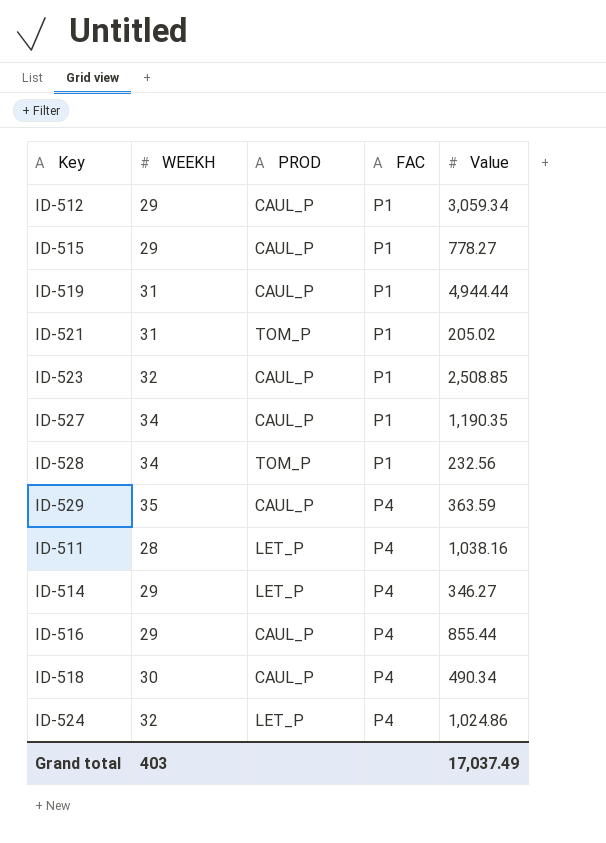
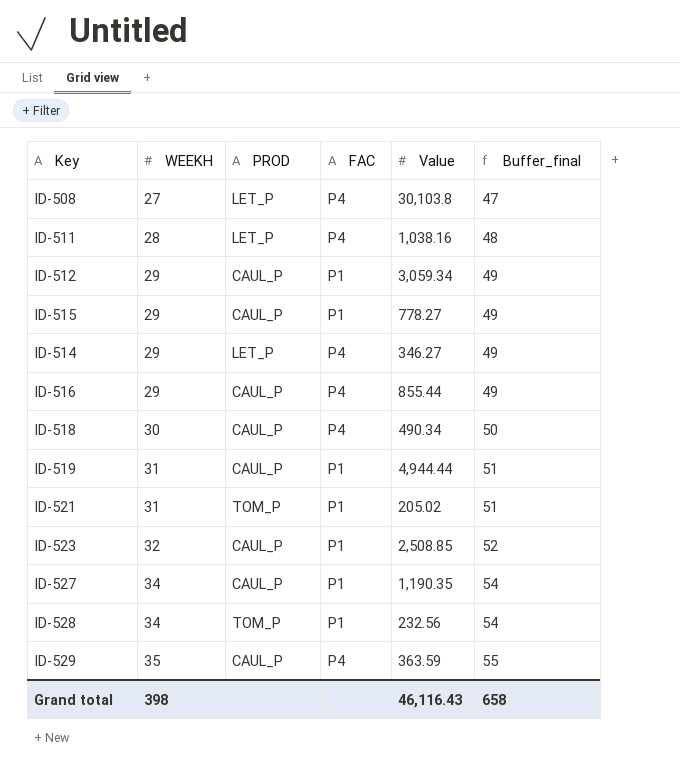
row order: FAC ascending -> WEEKH ascending
column Buffer_final | formula: none -> [WEEKH] + 20
row ID-524: 32 | LET_P | P4 | 1,024.86 -> none
row ID-508: none -> 27 | LET_P | P4 | 30,103.8 | 47
Grand total | WEEKH: 403 -> 398
Grand total | Value: 17,037.49 -> 46,116.43

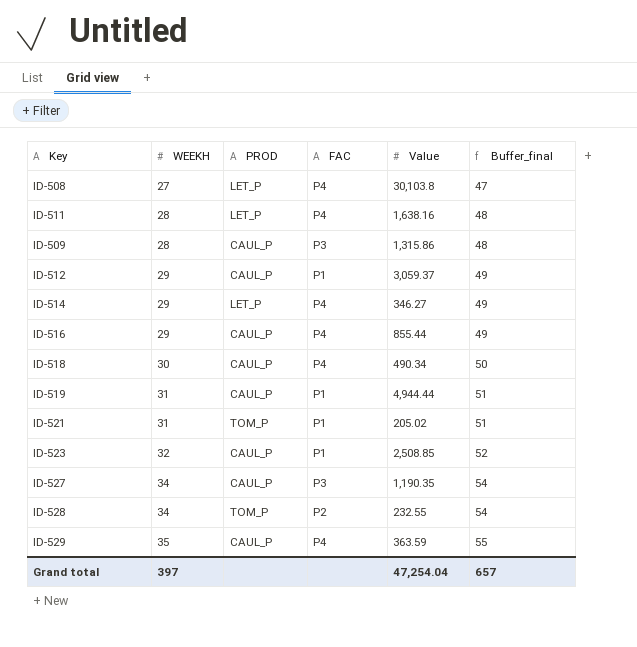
row ID-515: 29 | CAUL_P | P1 | 778.27 | 49 -> none
ID-511 | Value: 1,038.16 -> 1,638.16
row ID-509: none -> 28 | CAUL_P | P3 | 1,315.86 | 48
ID-512 | Value: 3,059.34 -> 3,059.37
ID-527 | FAC: P1 -> P3
ID-528 | FAC: P1 -> P2
ID-528 | Value: 232.56 -> 232.55
Grand total | WEEKH: 398 -> 397
Grand total | Value: 46,116.43 -> 47,254.04
Grand total | Buffer_final: 658 -> 657

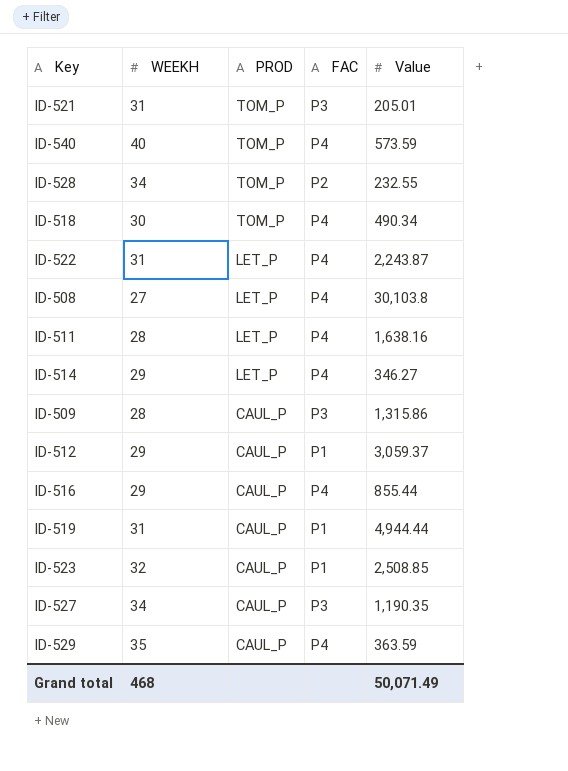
row order: WEEKH ascending -> PROD descending
column Buffer_final | formula: [WEEKH] + 20 -> none
ID-521 | FAC: P1 -> P3
ID-521 | Value: 205.02 -> 205.01
row ID-540: none -> 40 | TOM_P | P4 | 573.59
ID-518 | PROD: CAUL_P -> TOM_P
row ID-522: none -> 31 | LET_P | P4 | 2,243.87
Grand total | WEEKH: 397 -> 468
Grand total | Value: 47,254.04 -> 50,071.49

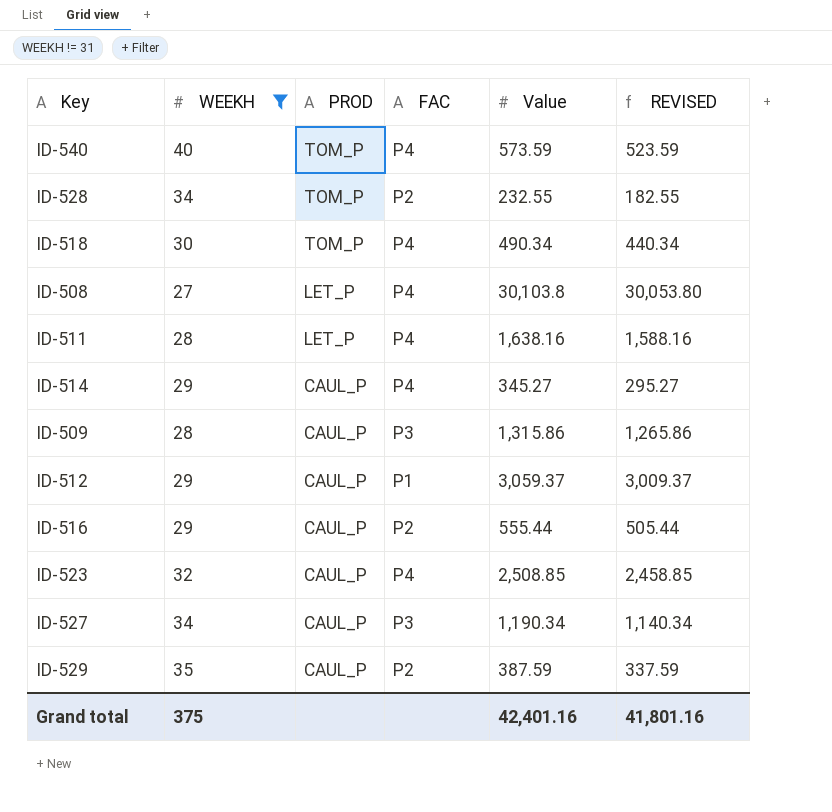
filter: none -> WEEKH != 31
column REVISED | formula: none -> [Value] - 50
ID-514 | PROD: LET_P -> CAUL_P
ID-514 | Value: 346.27 -> 345.27
ID-516 | FAC: P4 -> P2
ID-516 | Value: 855.44 -> 555.44
ID-523 | FAC: P1 -> P4
ID-527 | Value: 1,190.35 -> 1,190.34
ID-529 | FAC: P4 -> P2
ID-529 | Value: 363.59 -> 387.59
Grand total | WEEKH: 468 -> 375
Grand total | Value: 50,071.49 -> 42,401.16

